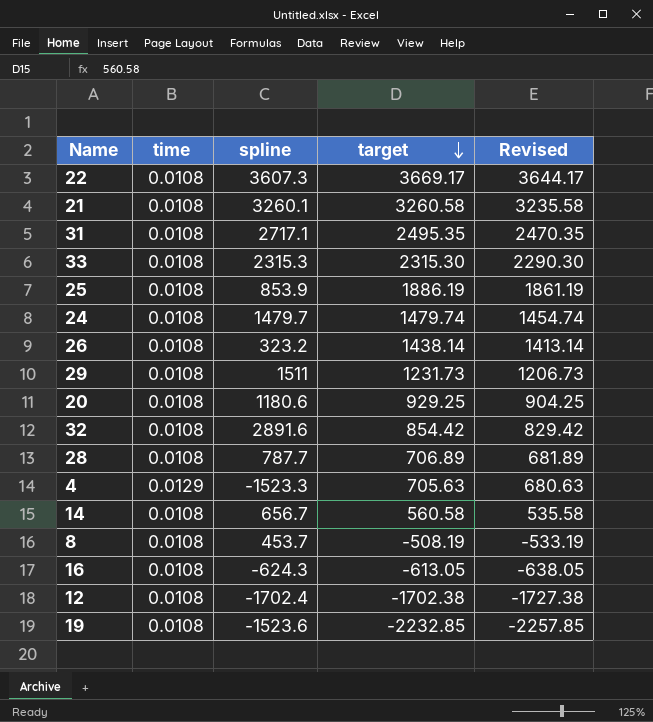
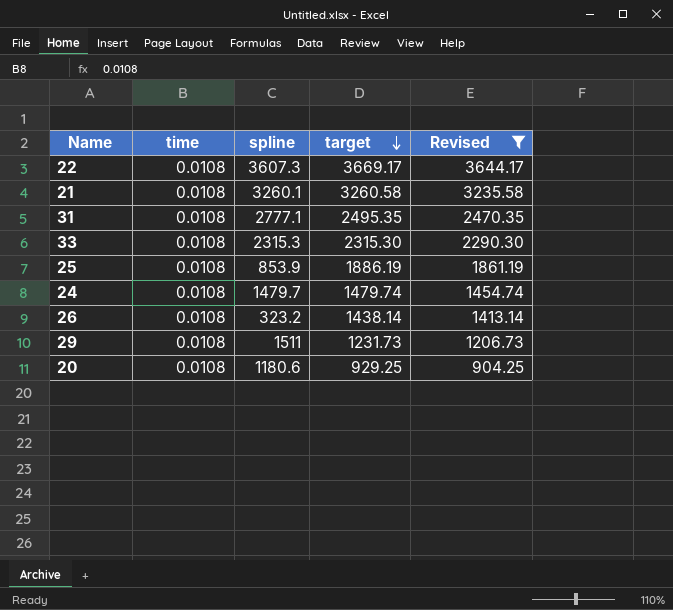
filter: none -> Revised >= 904.25
31 | spline: 2717.1 -> 2777.1

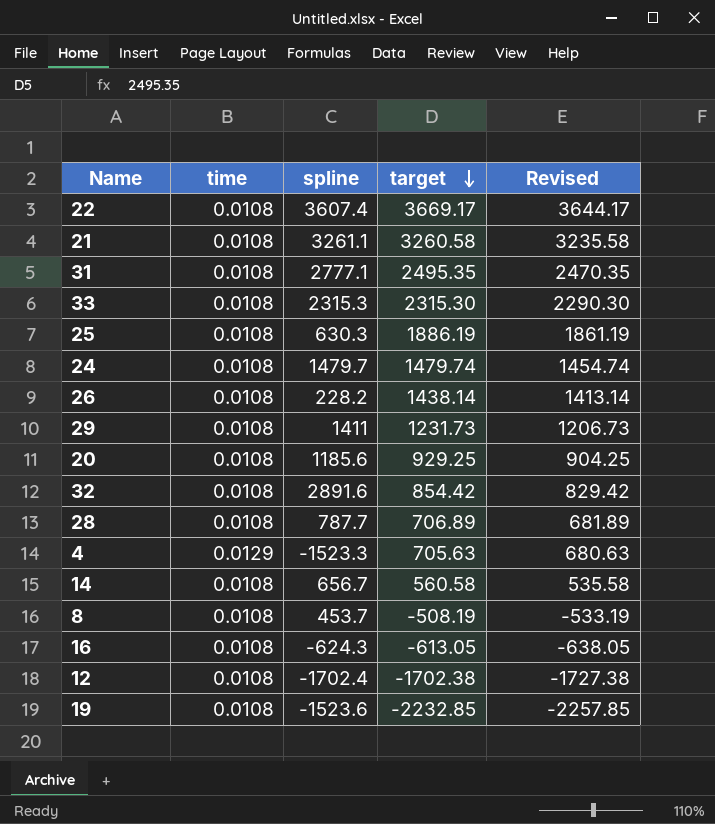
filter: Revised >= 904.25 -> none
22 | spline: 3607.3 -> 3607.4
21 | spline: 3260.1 -> 3261.1
25 | spline: 853.9 -> 630.3
26 | spline: 323.2 -> 228.2
29 | spline: 1511 -> 1411
20 | spline: 1180.6 -> 1185.6

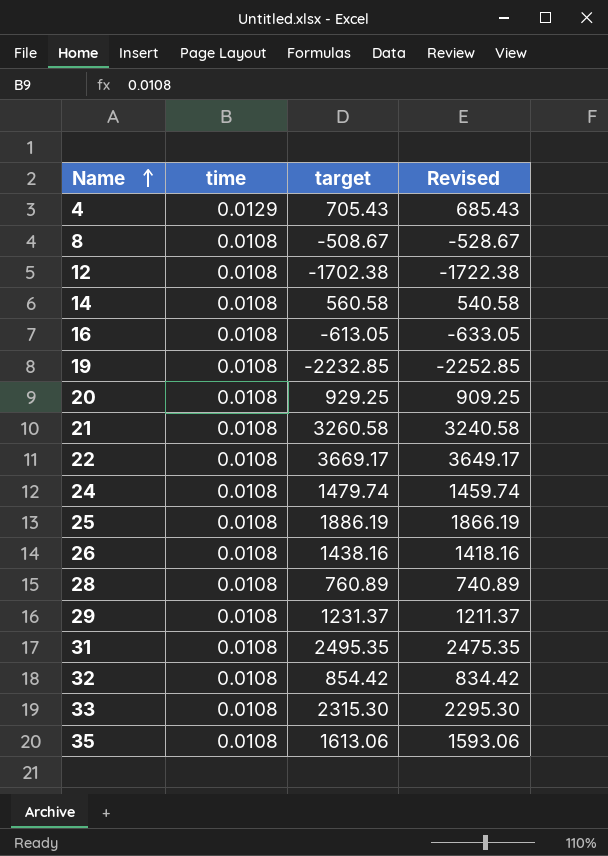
row order: target descending -> Name ascending
column spline | position: 3 -> none
column Revised | formula: [target] - 25 -> [target] - 20
4 | target: 705.63 -> 705.43
8 | target: -508.19 -> -508.67
26 | target: 1438.14 -> 1438.16
28 | target: 706.89 -> 760.89
29 | target: 1231.73 -> 1231.37
row 35: none -> 0.0108 | 1613.06 | 1593.06

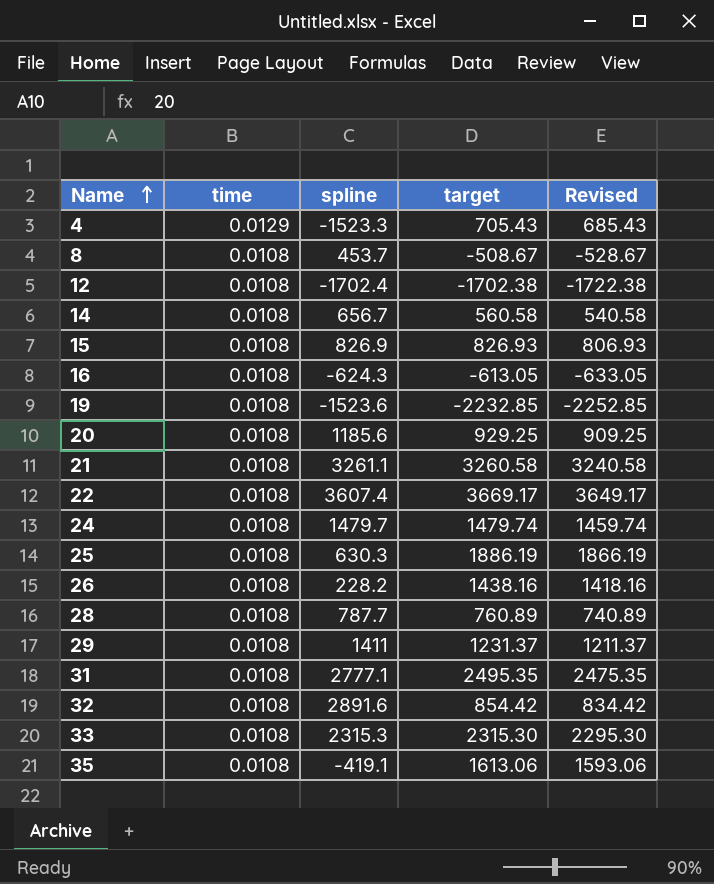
column spline | position: none -> 3
row 15: none -> 0.0108 | 826.9 | 826.93 | 806.93

